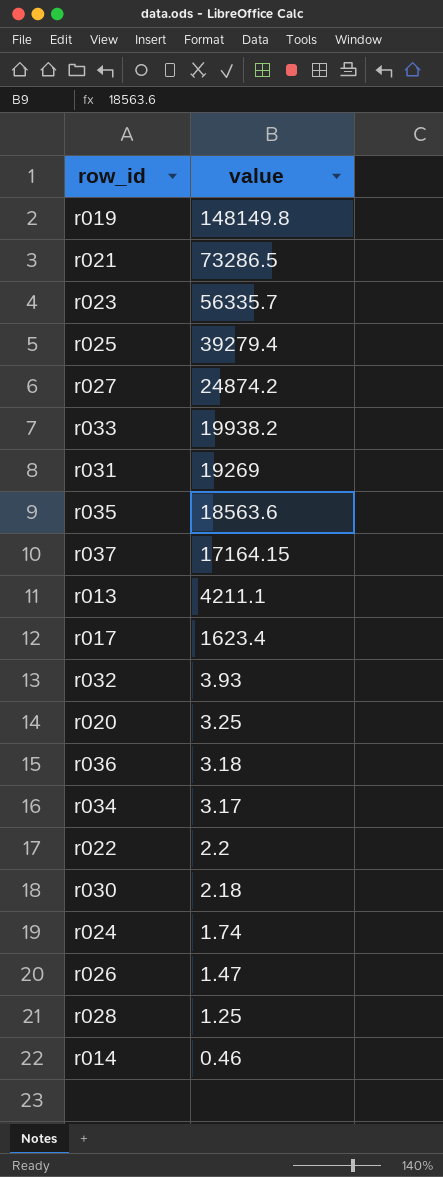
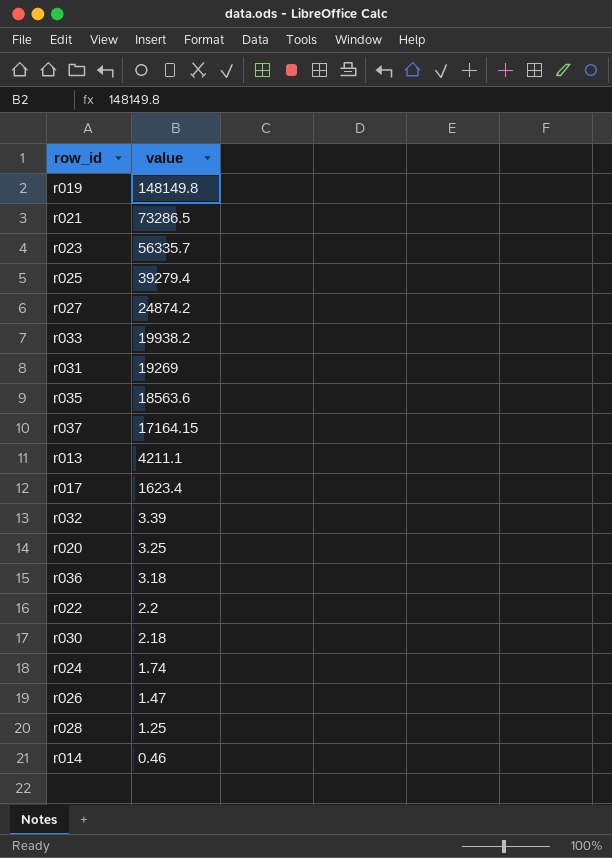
row r034: 3.17 -> none
r032 | value: 3.93 -> 3.39

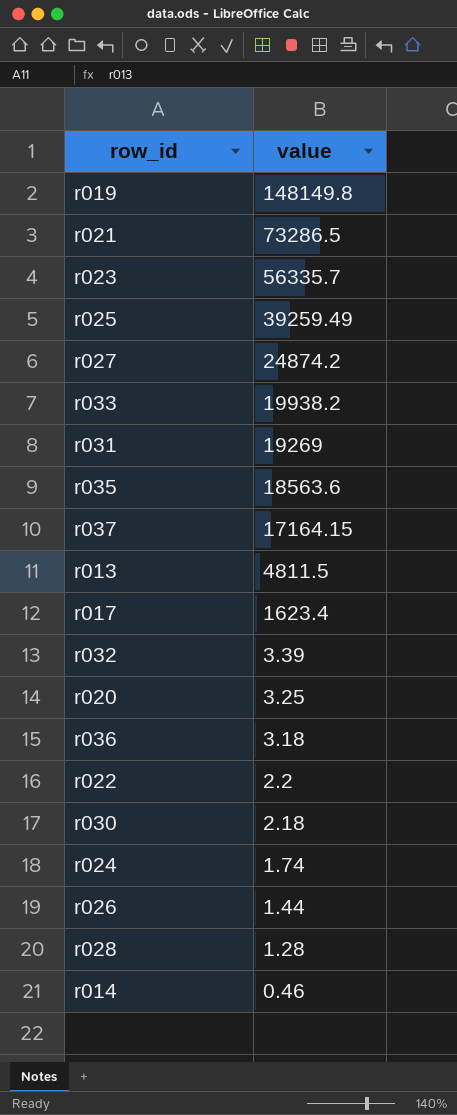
r025 | value: 39279.4 -> 39259.49
r013 | value: 4211.1 -> 4811.5
r026 | value: 1.47 -> 1.44
r028 | value: 1.25 -> 1.28

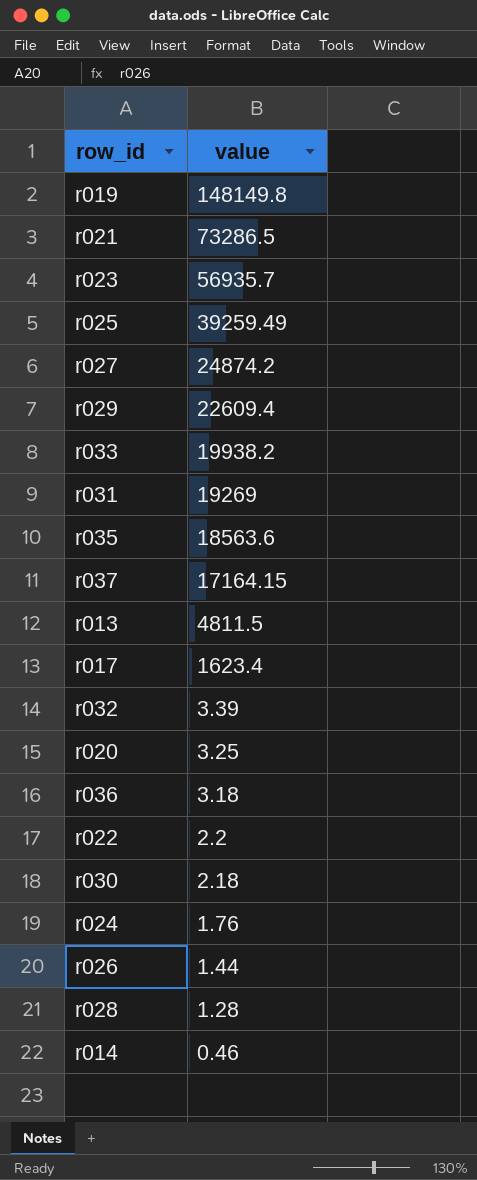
r023 | value: 56335.7 -> 56935.7
row r029: none -> 22609.4
r024 | value: 1.74 -> 1.76

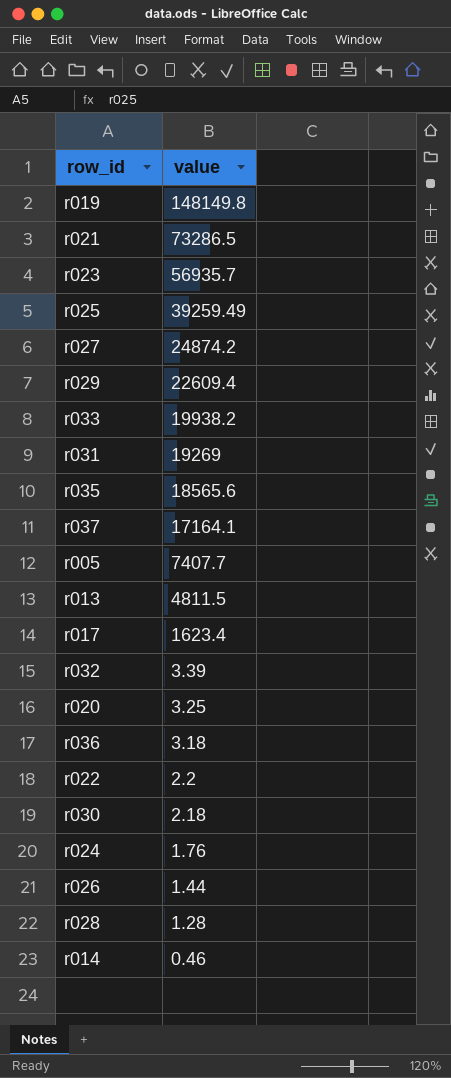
r035 | value: 18563.6 -> 18565.6
r037 | value: 17164.15 -> 17164.1
row r005: none -> 7407.7

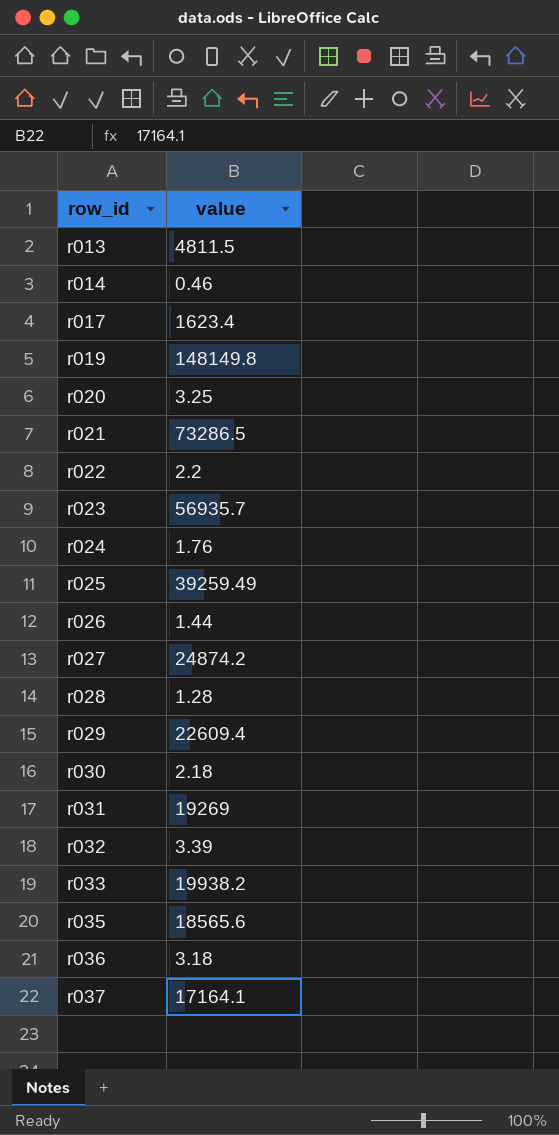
row order: value descending -> row_id ascending
row r005: 7407.7 -> none

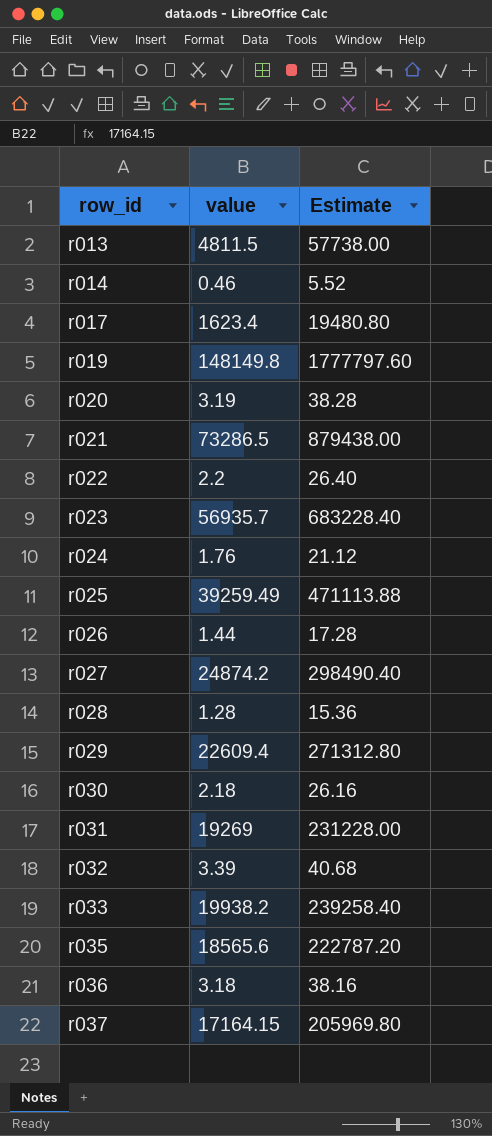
column Estimate | formula: none -> [value] * 12
r020 | value: 3.25 -> 3.19
r037 | value: 17164.1 -> 17164.15

